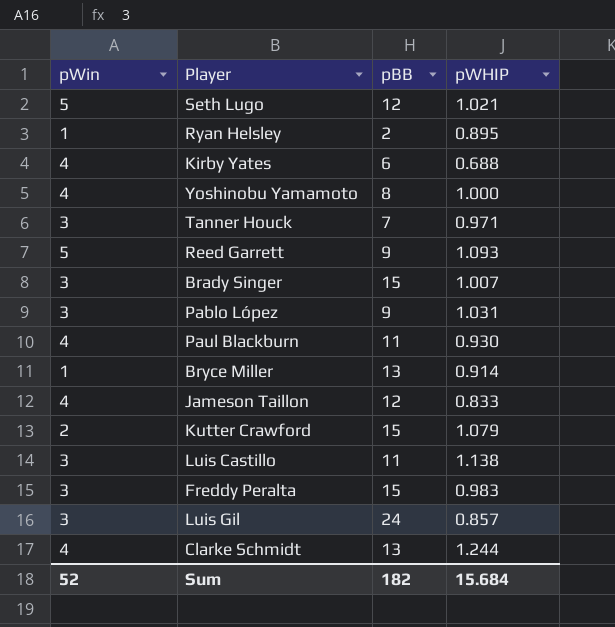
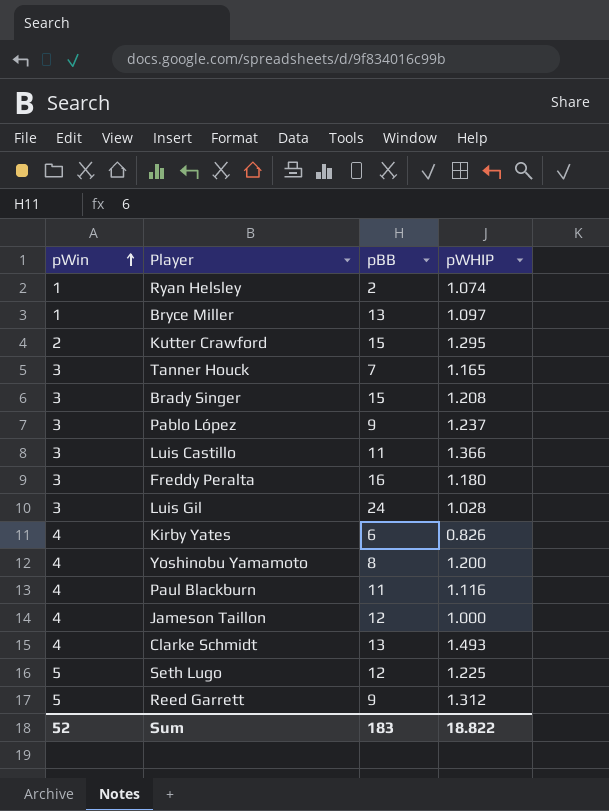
row order: none -> pWin ascending
Ryan Helsley | pWHIP: 0.895 -> 1.074
Bryce Miller | pWHIP: 0.914 -> 1.097
Kutter Crawford | pWHIP: 1.079 -> 1.295
Tanner Houck | pWHIP: 0.971 -> 1.165
Brady Singer | pWHIP: 1.007 -> 1.208
Pablo López | pWHIP: 1.031 -> 1.237
Luis Castillo | pWHIP: 1.138 -> 1.366
Freddy Peralta | pBB: 15 -> 16
Freddy Peralta | pWHIP: 0.983 -> 1.180
Luis Gil | pWHIP: 0.857 -> 1.028
Kirby Yates | pWHIP: 0.688 -> 0.826
Yoshinobu Yamamoto | pWHIP: 1.000 -> 1.200
Paul Blackburn | pWHIP: 0.930 -> 1.116
Jameson Taillon | pWHIP: 0.833 -> 1.000
Clarke Schmidt | pWHIP: 1.244 -> 1.493
Seth Lugo | pWHIP: 1.021 -> 1.225
Reed Garrett | pWHIP: 1.093 -> 1.312
Sum | pBB: 182 -> 183
Sum | pWHIP: 15.684 -> 18.822

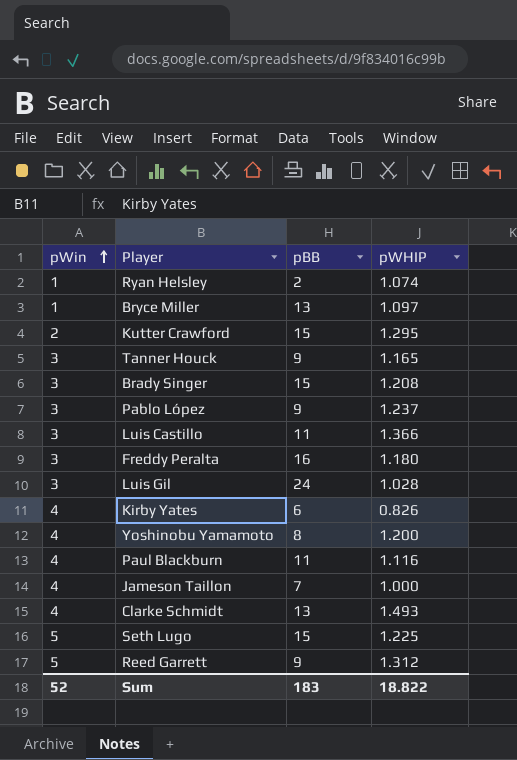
Tanner Houck | pBB: 7 -> 9
Jameson Taillon | pBB: 12 -> 7
Seth Lugo | pBB: 12 -> 15

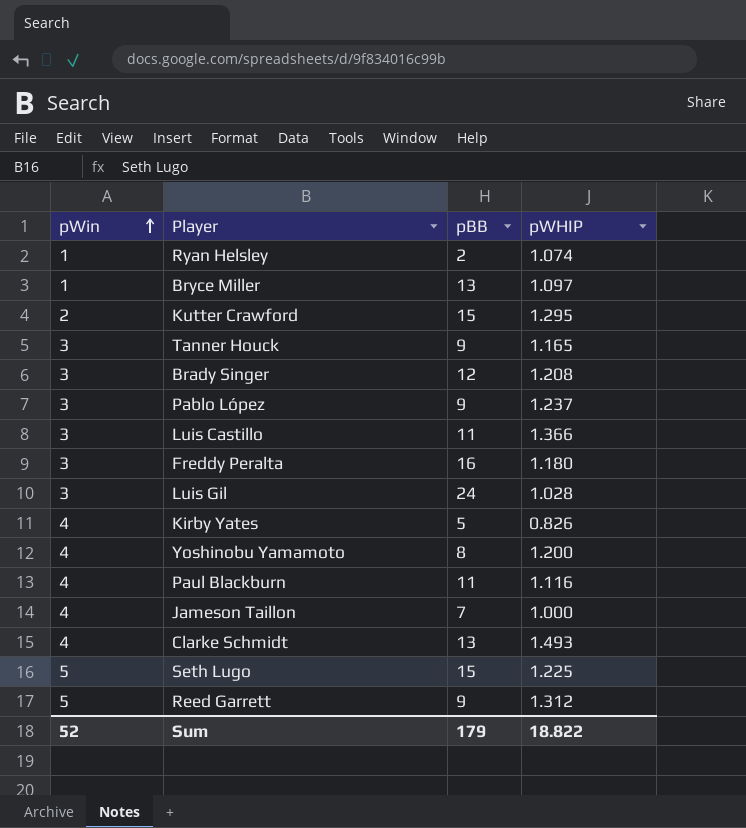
Brady Singer | pBB: 15 -> 12
Kirby Yates | pBB: 6 -> 5
Sum | pBB: 183 -> 179

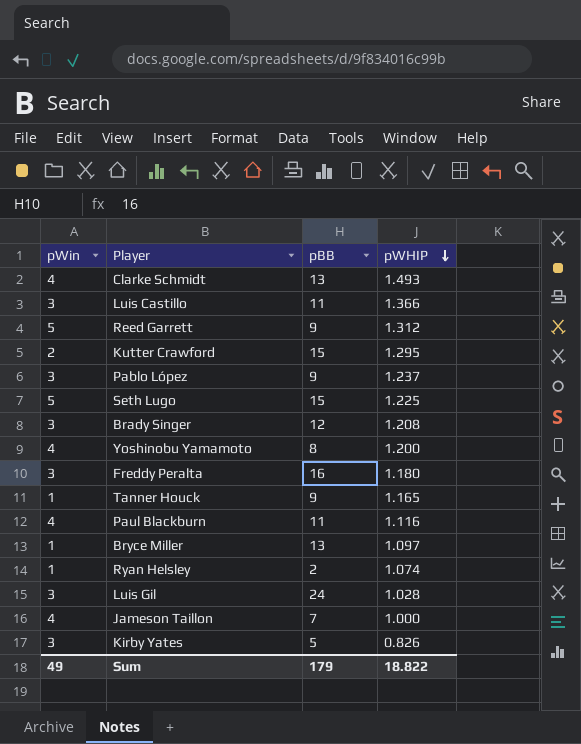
row order: pWin ascending -> pWHIP descending
Tanner Houck | pWin: 3 -> 1
Kirby Yates | pWin: 4 -> 3
Sum | pWin: 52 -> 49

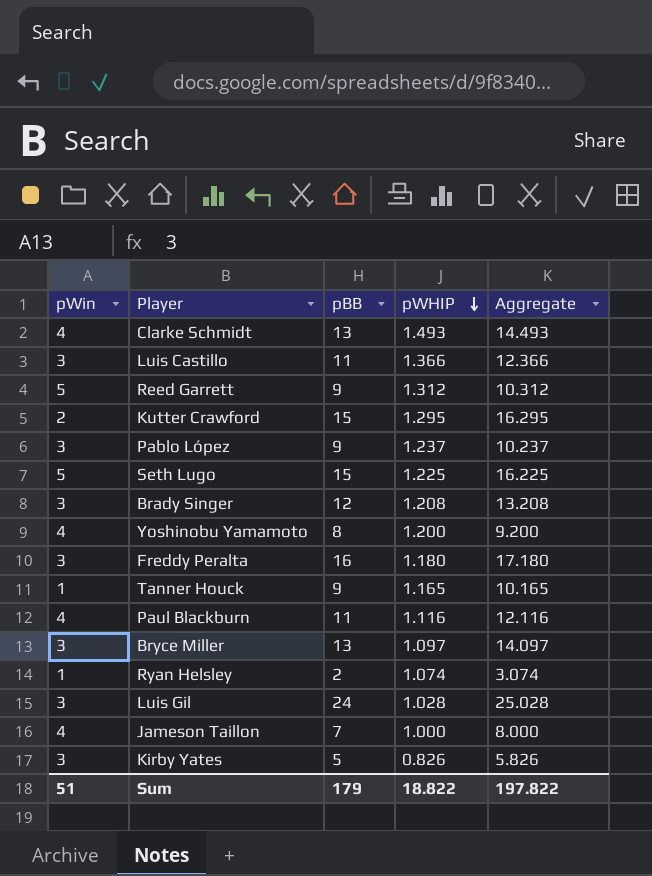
column Aggregate | formula: none -> [pBB] + [pWHIP]
Bryce Miller | pWin: 1 -> 3
Sum | pWin: 49 -> 51

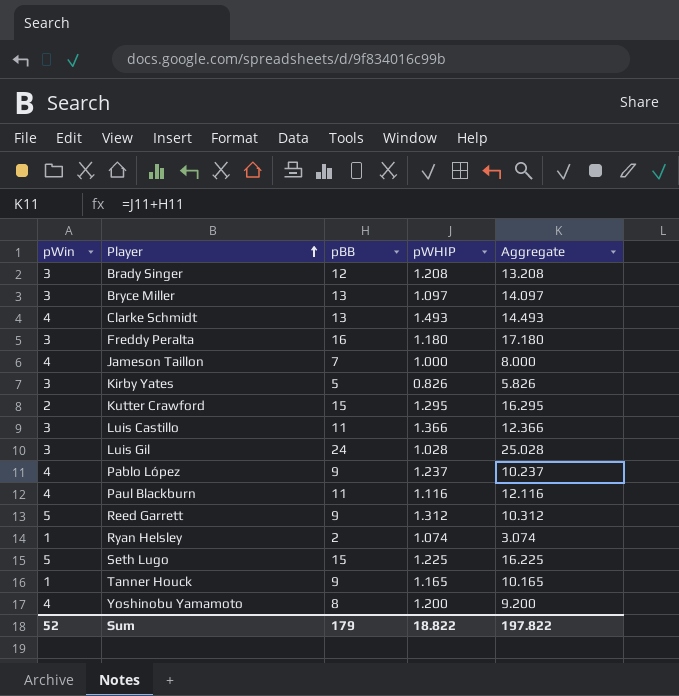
row order: pWHIP descending -> Player ascending
Pablo López | pWin: 3 -> 4
Sum | pWin: 51 -> 52

